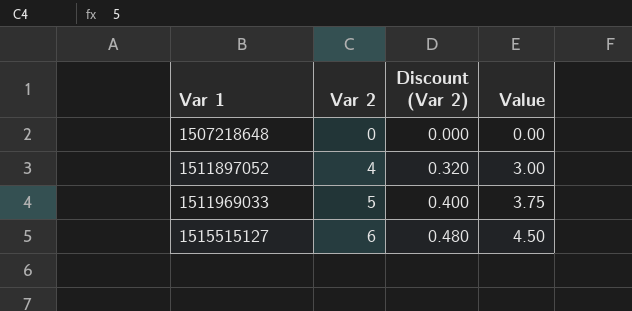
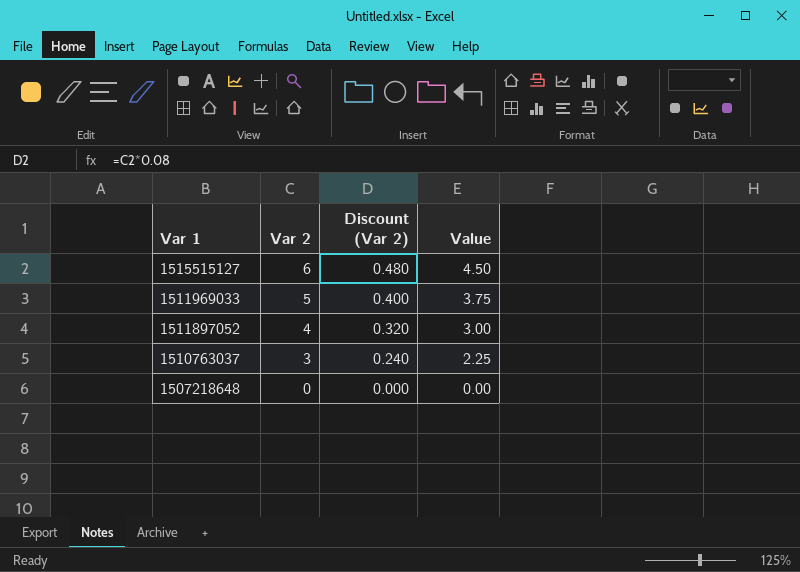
row order: Var 1 ascending -> Var 1 descending
row 1510763037: none -> 3 | 0.240 | 2.25

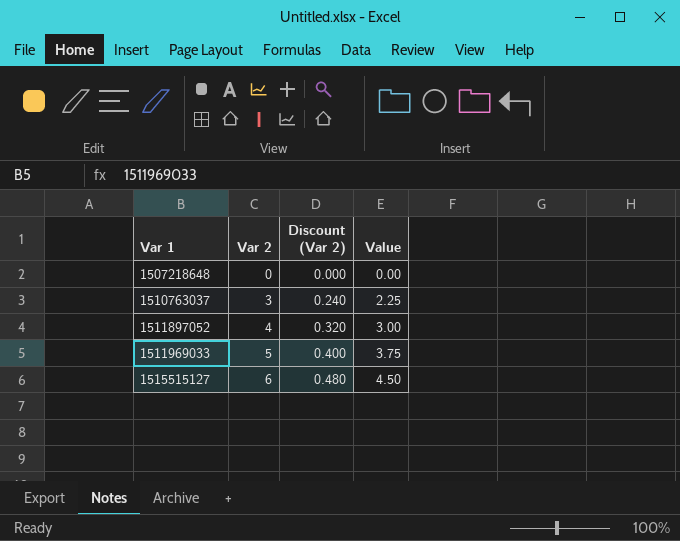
row order: Var 1 descending -> Var 1 ascending

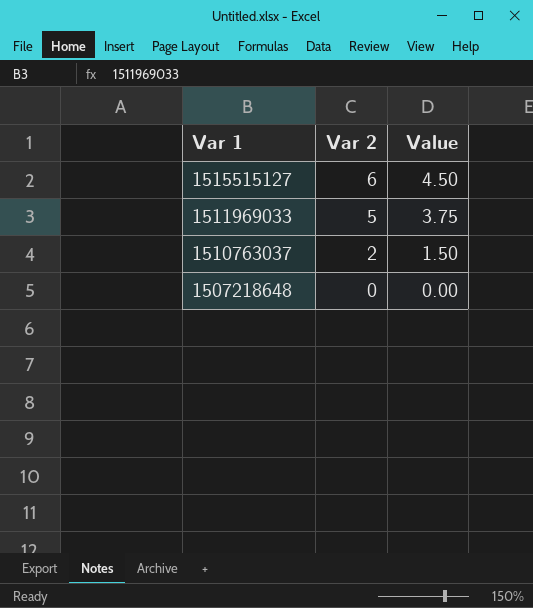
row order: Var 1 ascending -> Var 1 descending
column Discount (Var 2) | formula: [Var 2] * 0.08 -> none
row 1511897052: 4 | 0.320 | 3.00 -> none
1510763037 | Var 2: 3 -> 2
1510763037 | Value: 2.25 -> 1.50

